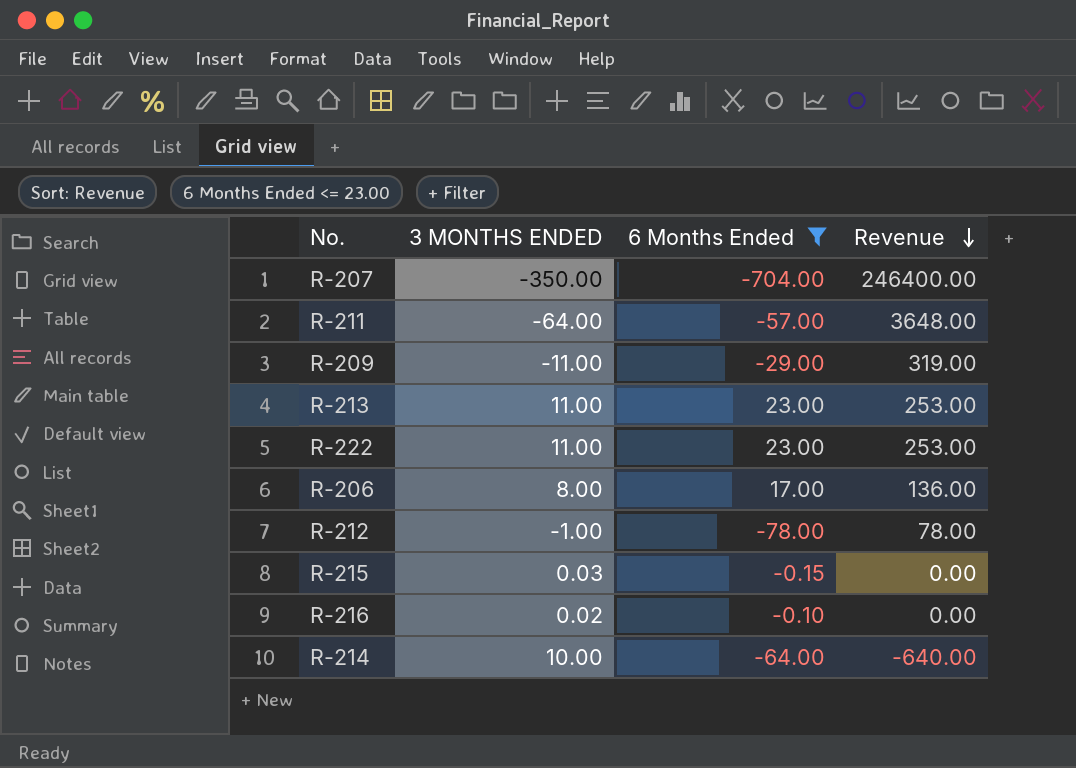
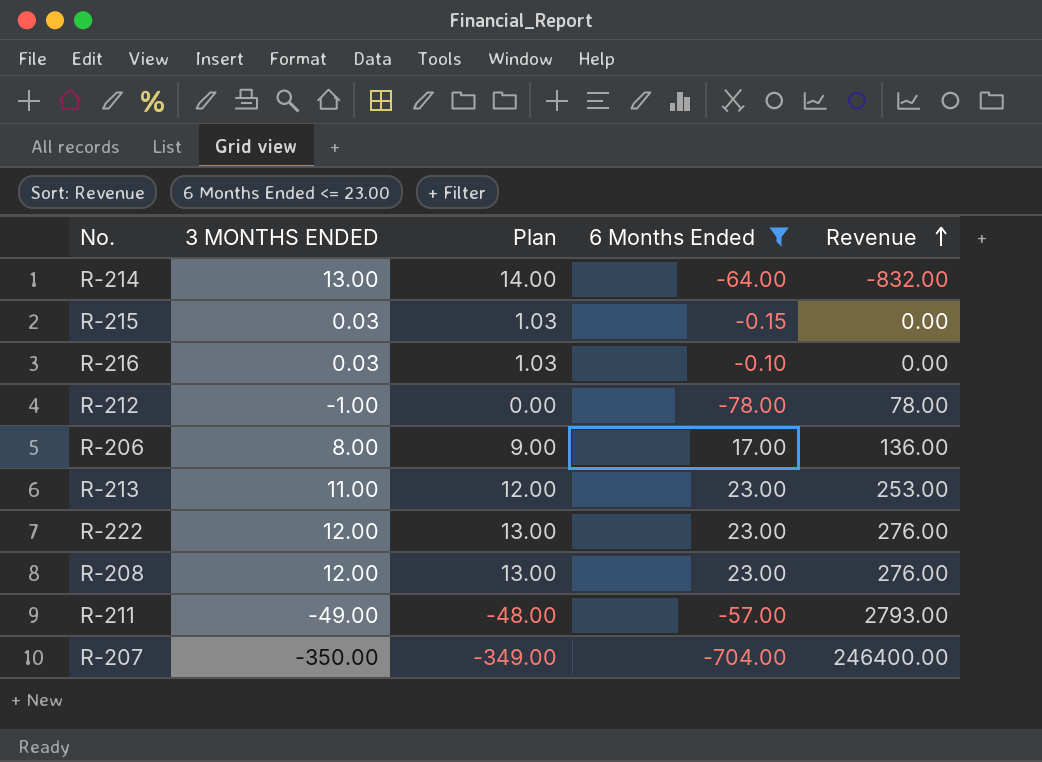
row order: Revenue descending -> Revenue ascending
column Plan | formula: none -> [3 MONTHS ENDED] + 1
row R-209: -11.00 | -29.00 | 319.00 -> none
R-214 | 3 MONTHS ENDED: 10.00 -> 13.00
R-214 | Revenue: -640.00 -> -832.00
R-216 | 3 MONTHS ENDED: 0.02 -> 0.03
R-222 | 3 MONTHS ENDED: 11.00 -> 12.00
R-222 | Revenue: 253.00 -> 276.00
row R-208: none -> 12.00 | 13.00 | 23.00 | 276.00
R-211 | 3 MONTHS ENDED: -64.00 -> -49.00
R-211 | Revenue: 3648.00 -> 2793.00

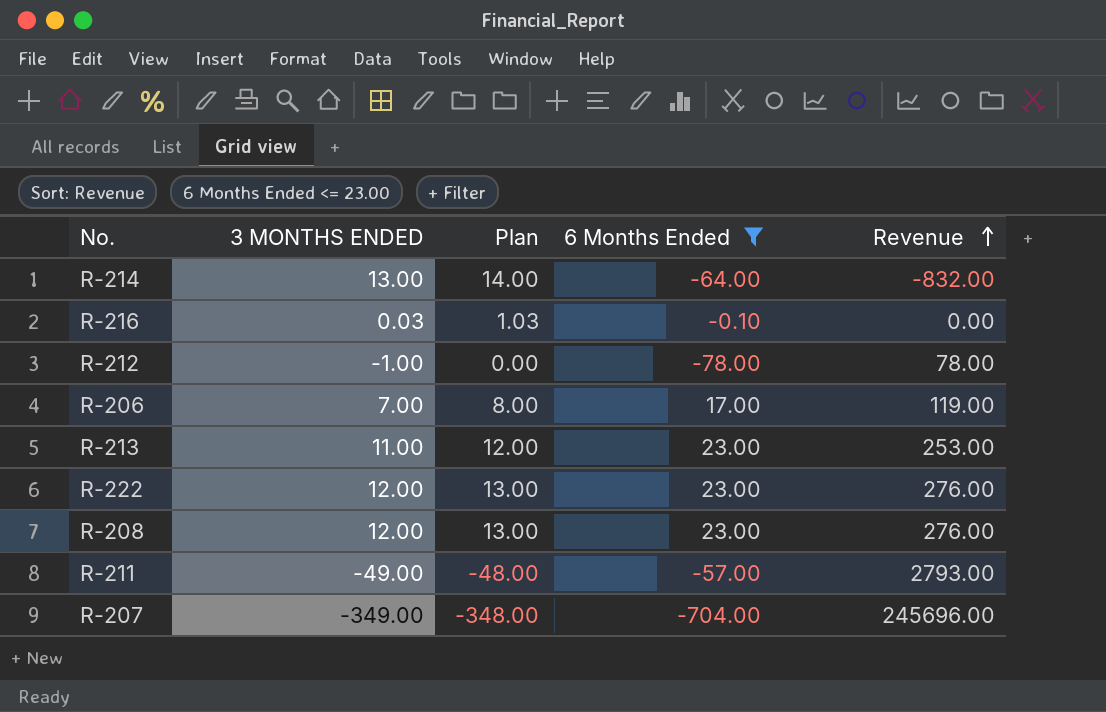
row R-215: 0.03 | 1.03 | -0.15 | 0.00 -> none
R-206 | 3 MONTHS ENDED: 8.00 -> 7.00
R-206 | Plan: 9.00 -> 8.00
R-206 | Revenue: 136.00 -> 119.00
R-207 | 3 MONTHS ENDED: -350.00 -> -349.00
R-207 | Plan: -349.00 -> -348.00
R-207 | Revenue: 246400.00 -> 245696.00

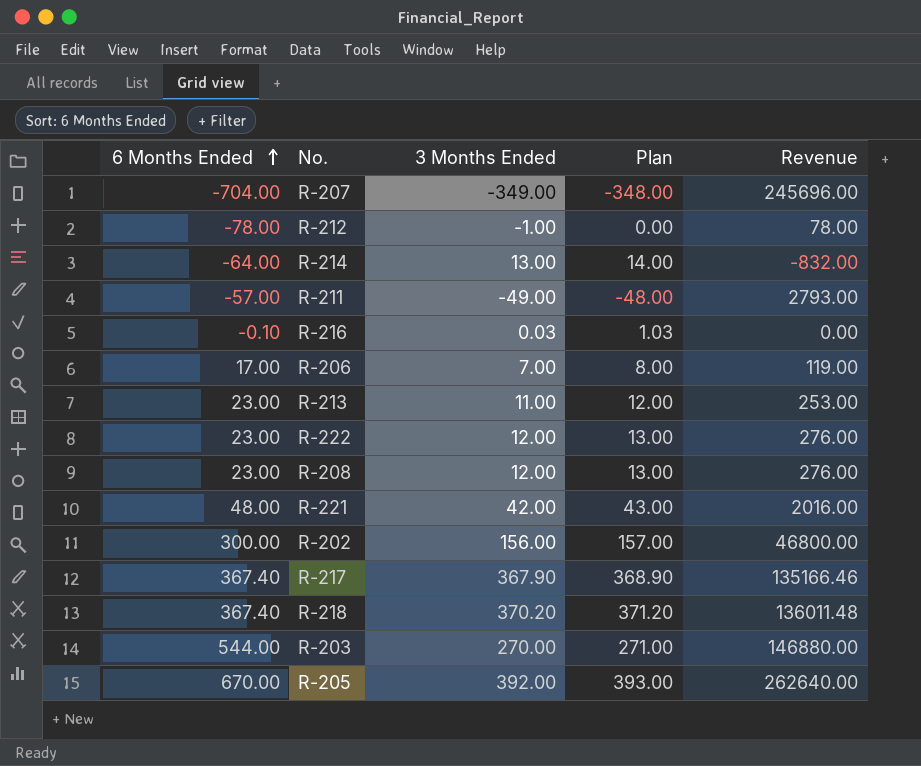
filter: 6 Months Ended <= 23.00 -> none
row order: Revenue ascending -> 6 Months Ended ascending
column 6 Months Ended | position: 4 -> 1
column name: 3 MONTHS ENDED -> 3 Months Ended

